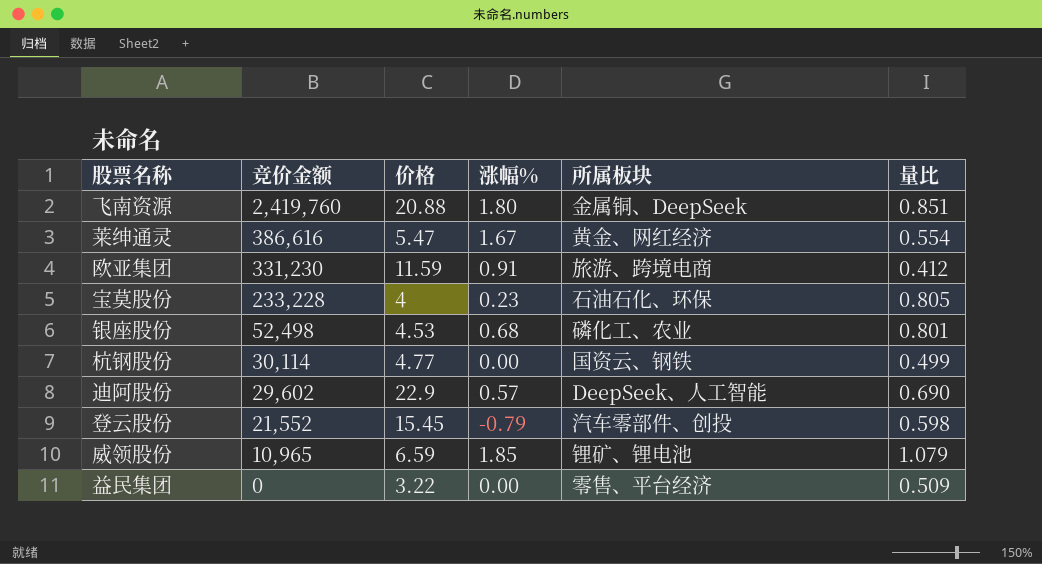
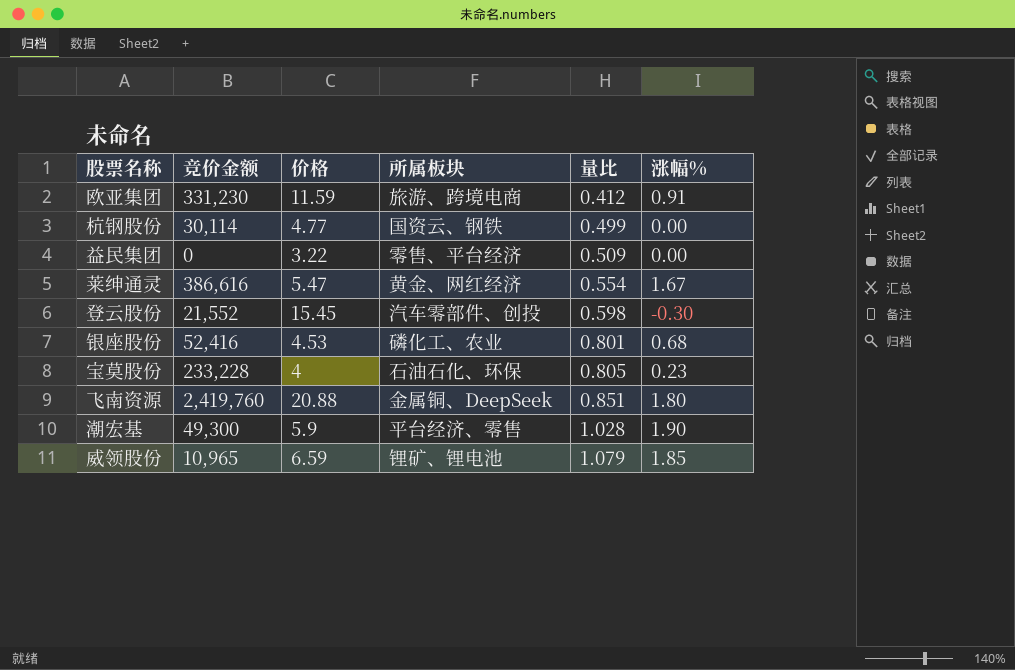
row order: 竞价金额 descending -> 量比 ascending
column 涨幅% | position: 4 -> 6
row 迪阿股份: 29,602 | 22.9 | 0.57 | DeepSeek、人工智能 | 0.690 -> none
登云股份 | 涨幅%: -0.79 -> -0.30
银座股份 | 竞价金额: 52,498 -> 52,416
row 潮宏基: none -> 49,300 | 5.9 | 平台经济、零售 | 1.028 | 1.90

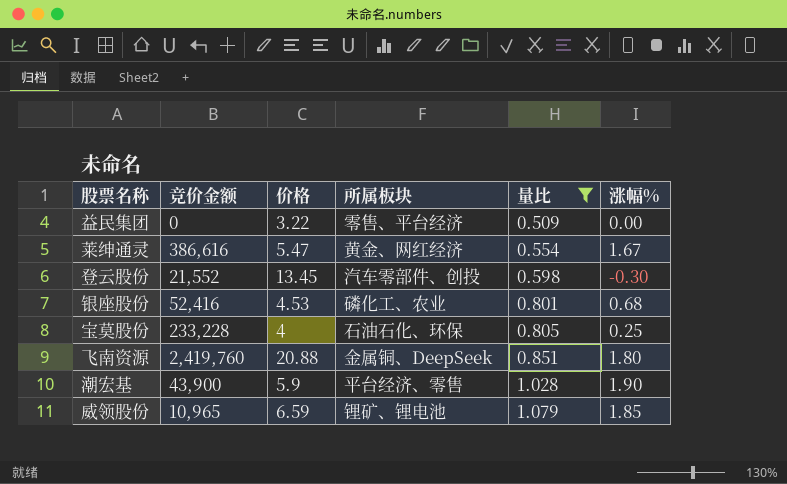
filter: none -> 量比 >= 0.509
登云股份 | 价格: 15.45 -> 13.45
宝莫股份 | 涨幅%: 0.23 -> 0.25
潮宏基 | 竞价金额: 49,300 -> 43,900

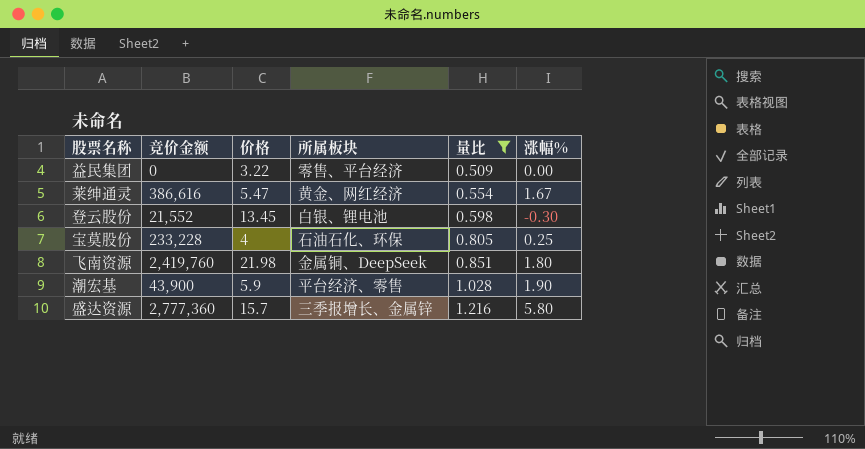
row 银座股份: 52,416 | 4.53 | 磷化工、农业 | 0.801 | 0.68 -> none
row 威领股份: 10,965 | 6.59 | 锂矿、锂电池 | 1.079 | 1.85 -> none
登云股份 | 所属板块: 汽车零部件、创投 -> 白银、锂电池
飞南资源 | 价格: 20.88 -> 21.98
row 盛达资源: none -> 2,777,360 | 15.7 | 三季报增长、金属锌 | 1.216 | 5.80

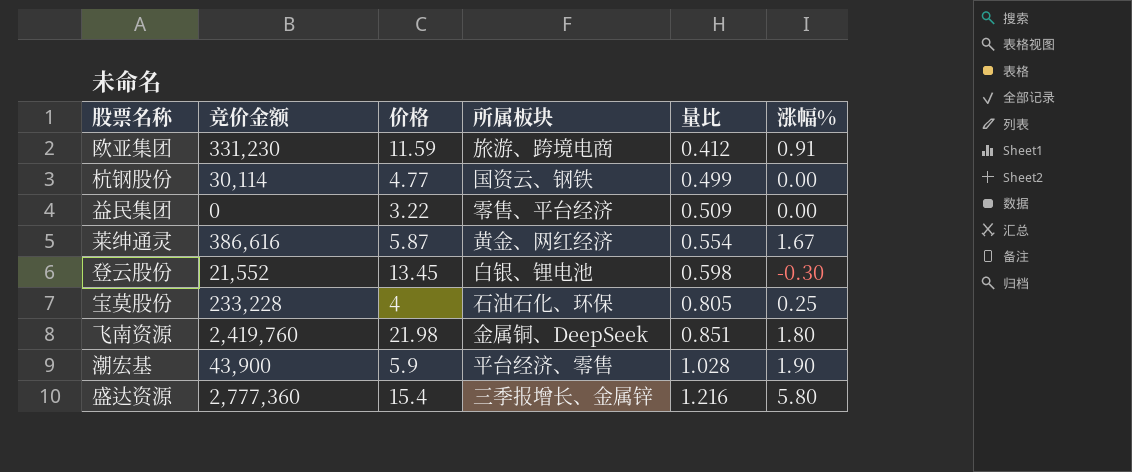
filter: 量比 >= 0.509 -> none
莱绅通灵 | 价格: 5.47 -> 5.87
盛达资源 | 价格: 15.7 -> 15.4

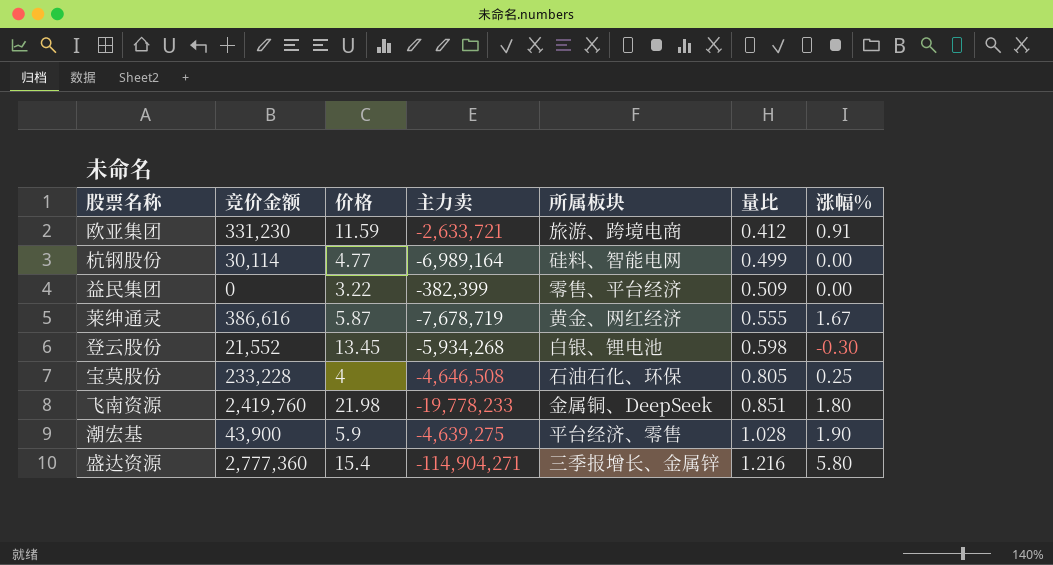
column 主力卖 | position: none -> 4
杭钢股份 | 所属板块: 国资云、钢铁 -> 硅料、智能电网
莱绅通灵 | 量比: 0.554 -> 0.555

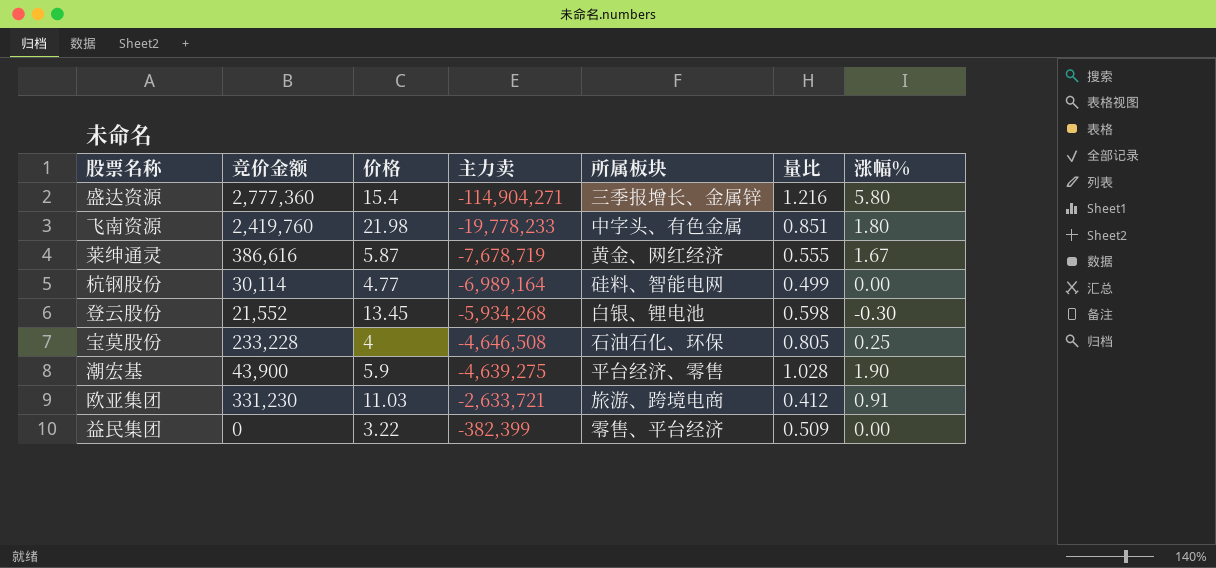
row order: 量比 ascending -> 主力卖 ascending
飞南资源 | 所属板块: 金属铜、DeepSeek -> 中字头、有色金属
欧亚集团 | 价格: 11.59 -> 11.03

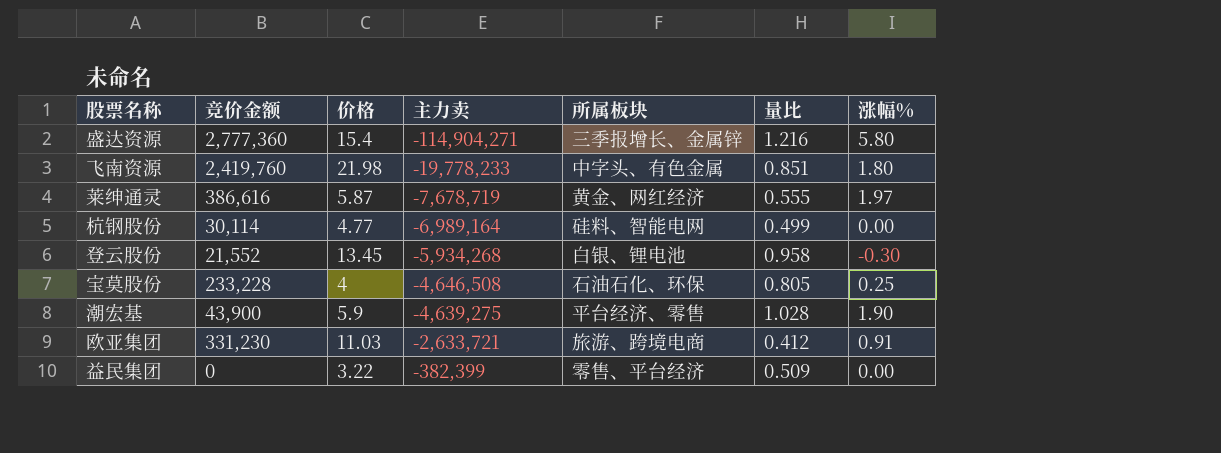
莱绅通灵 | 涨幅%: 1.67 -> 1.97
登云股份 | 量比: 0.598 -> 0.958

